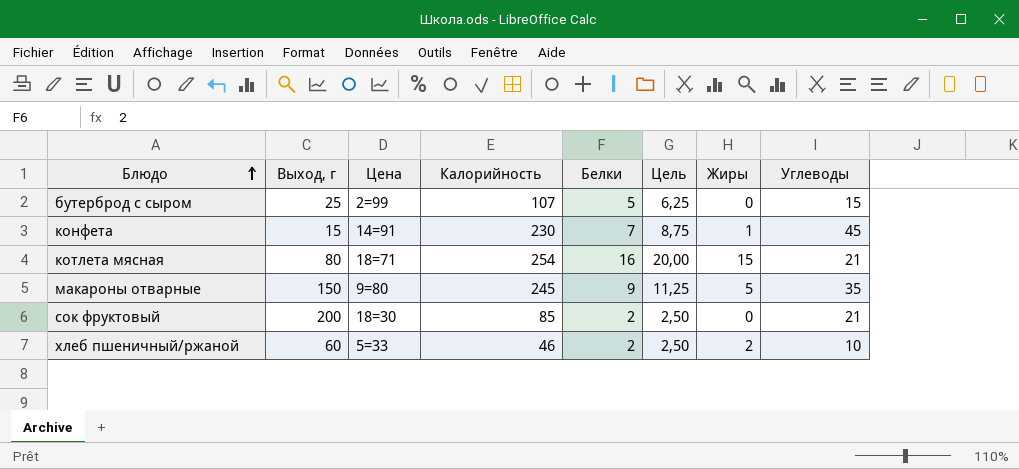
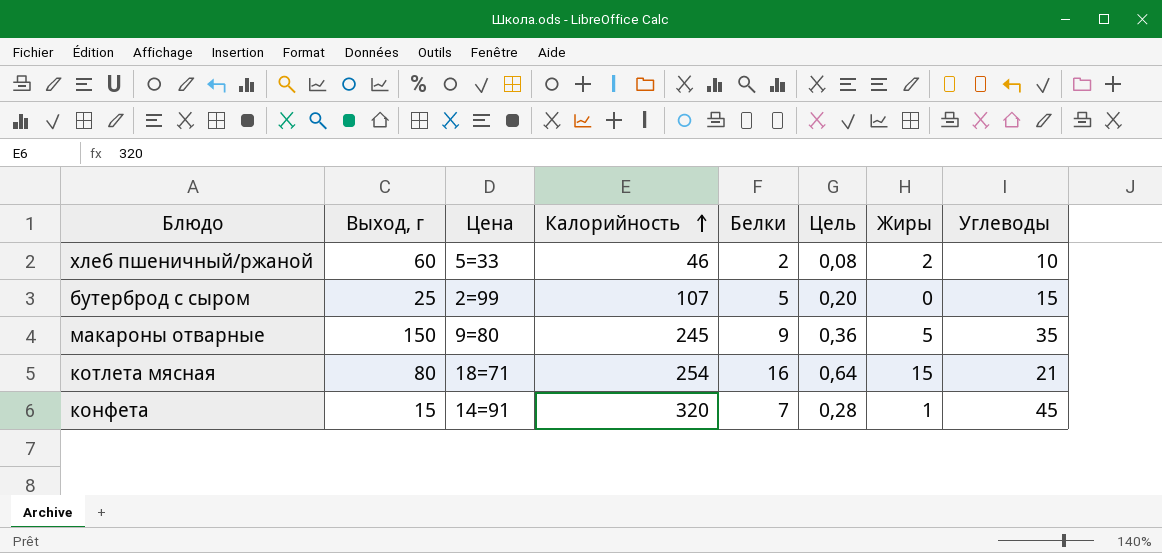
row order: Блюдо ascending -> Калорийность ascending
column Цель | formula: [Белки] * 1,25 -> [Белки] * 0,04
row сок фруктовый: 200 | 18=30 | 85 | 2 | 2,50 | 0 | 21 -> none
конфета | Калорийность: 230 -> 320

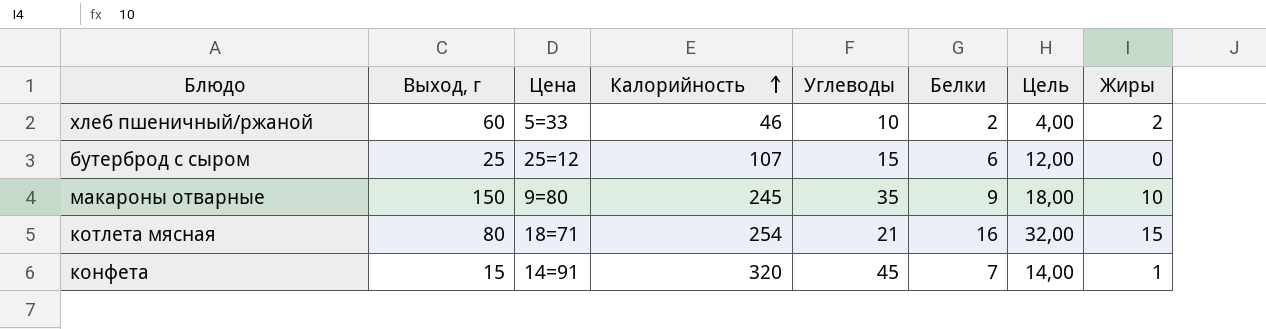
column Углеводы | position: 8 -> 5
column Цель | formula: [Белки] * 0,04 -> [Белки] * 2
бутерброд с сыром | Цена: 2=99 -> 25=12
бутерброд с сыром | Белки: 5 -> 6
макароны отварные | Жиры: 5 -> 10

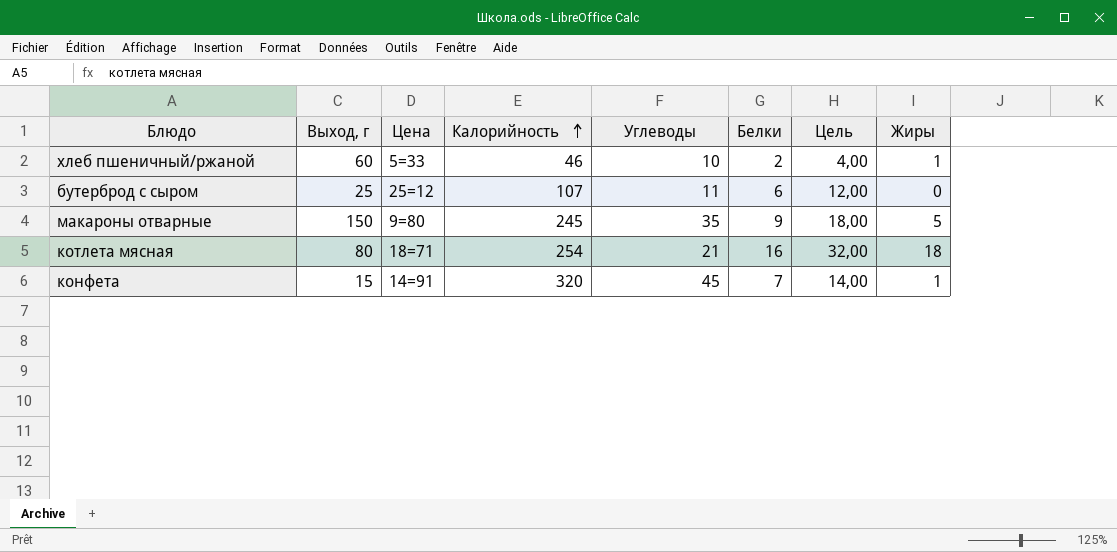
хлеб пшеничный/ржаной | Жиры: 2 -> 1
бутерброд с сыром | Углеводы: 15 -> 11
макароны отварные | Жиры: 10 -> 5
котлета мясная | Жиры: 15 -> 18

